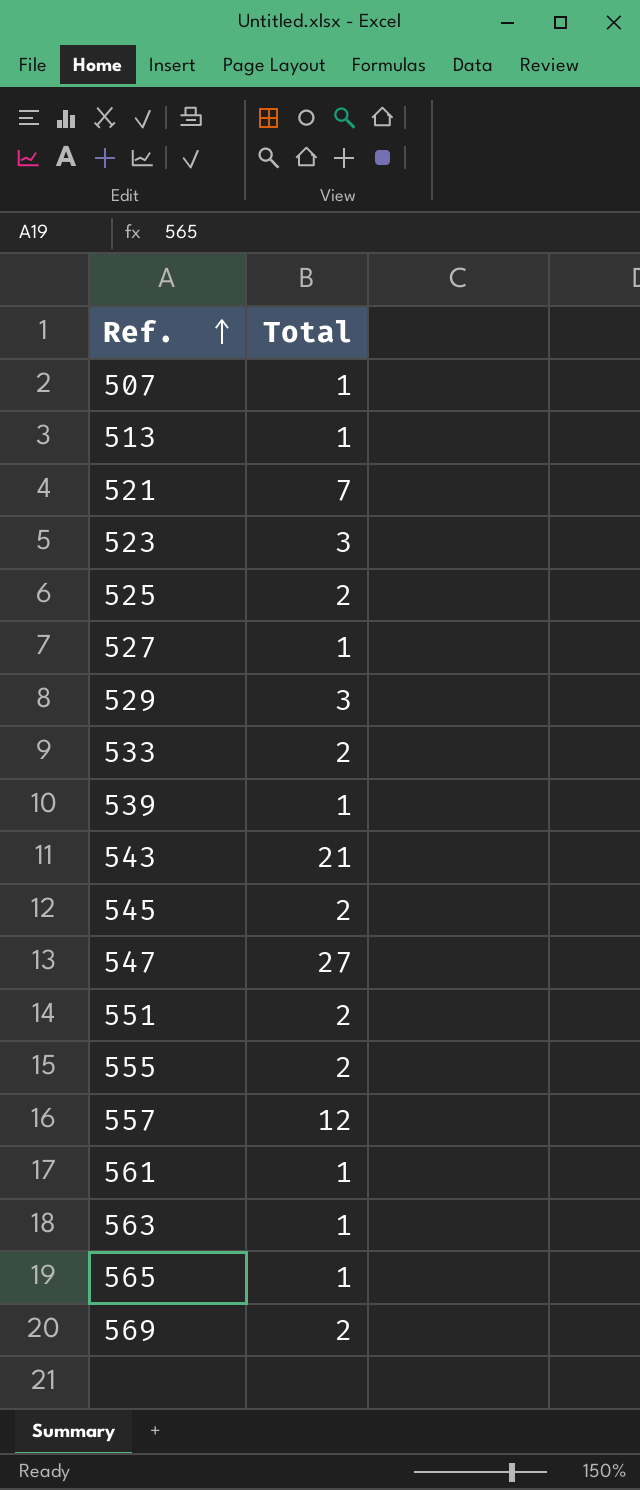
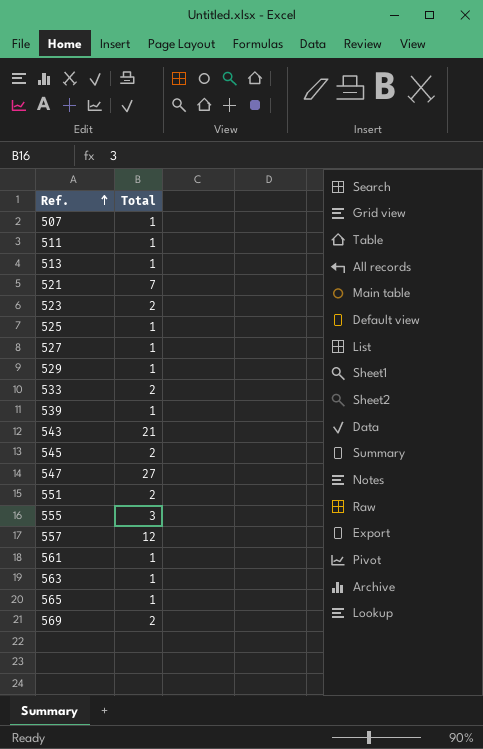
row 511: none -> 1
523 | Total: 3 -> 2
525 | Total: 2 -> 1
529 | Total: 3 -> 1
555 | Total: 2 -> 3

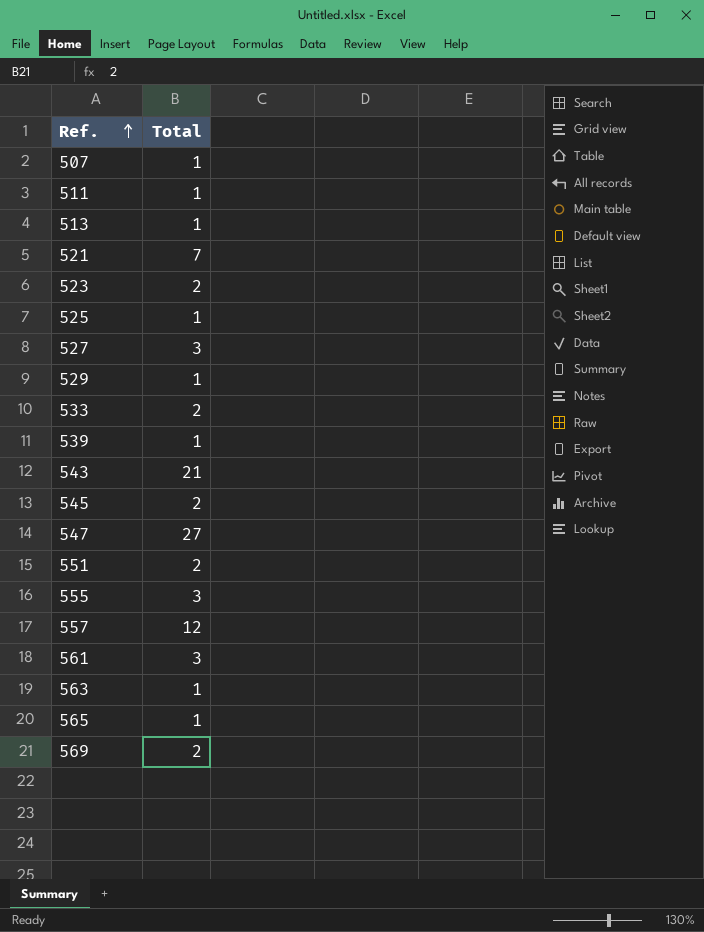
527 | Total: 1 -> 3
561 | Total: 1 -> 3

